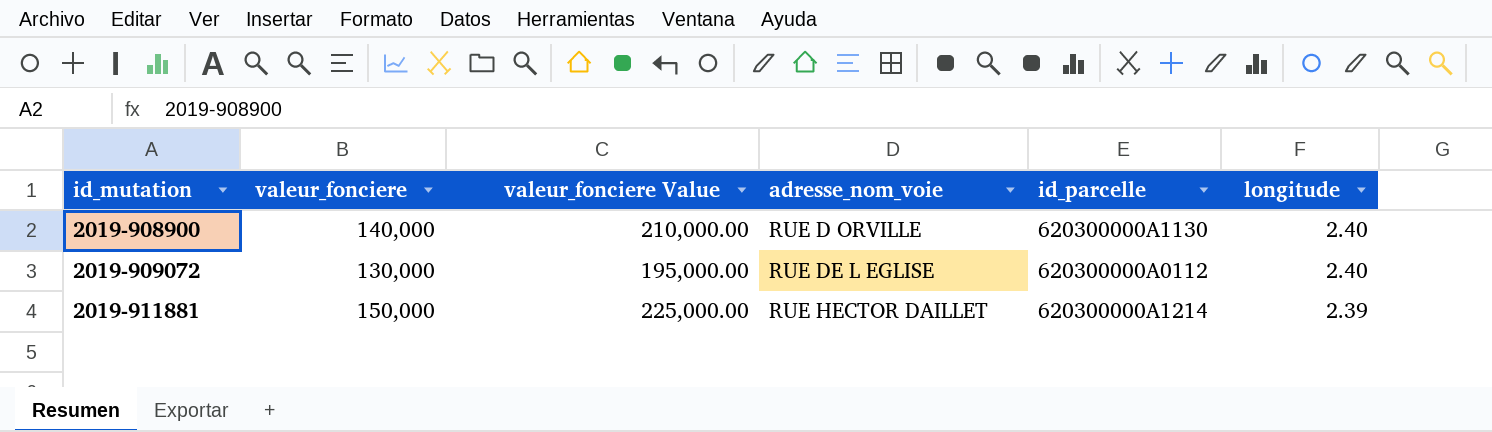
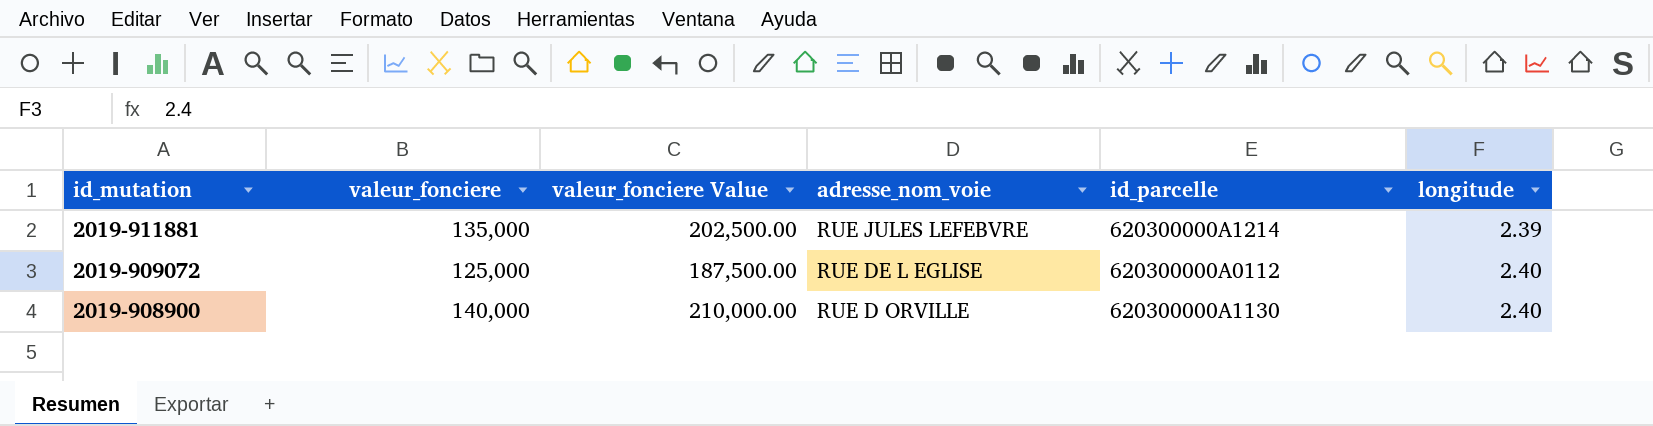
row order: id_mutation ascending -> id_mutation descending
2019-911881 | valeur_fonciere: 150,000 -> 135,000
2019-911881 | valeur_fonciere Value: 225,000.00 -> 202,500.00
2019-911881 | adresse_nom_voie: RUE HECTOR DAILLET -> RUE JULES LEFEBVRE
2019-909072 | valeur_fonciere: 130,000 -> 125,000
2019-909072 | valeur_fonciere Value: 195,000.00 -> 187,500.00

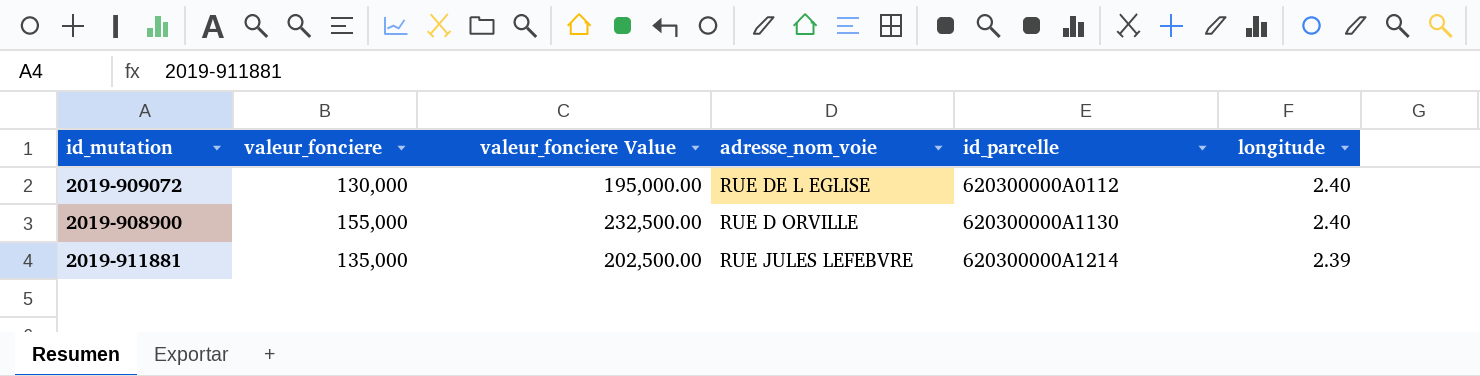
row order: id_mutation descending -> id_parcelle ascending
2019-909072 | valeur_fonciere: 125,000 -> 130,000
2019-909072 | valeur_fonciere Value: 187,500.00 -> 195,000.00
2019-908900 | valeur_fonciere: 140,000 -> 155,000
2019-908900 | valeur_fonciere Value: 210,000.00 -> 232,500.00

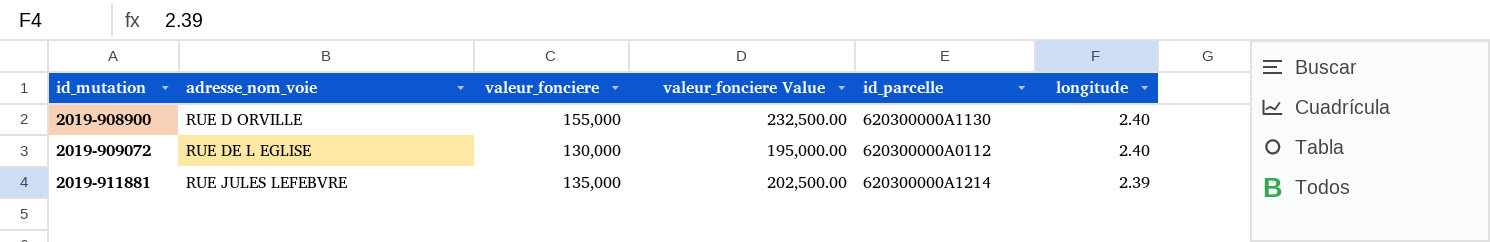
row order: id_parcelle ascending -> id_mutation ascending
column adresse_nom_voie | position: 4 -> 2

